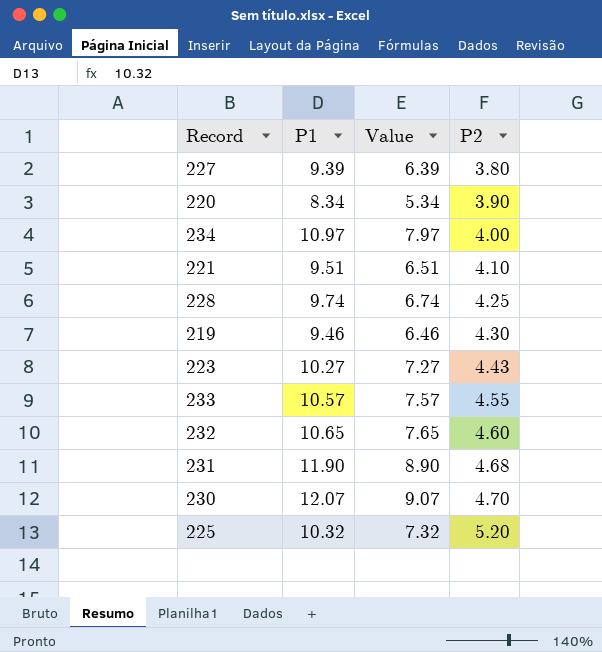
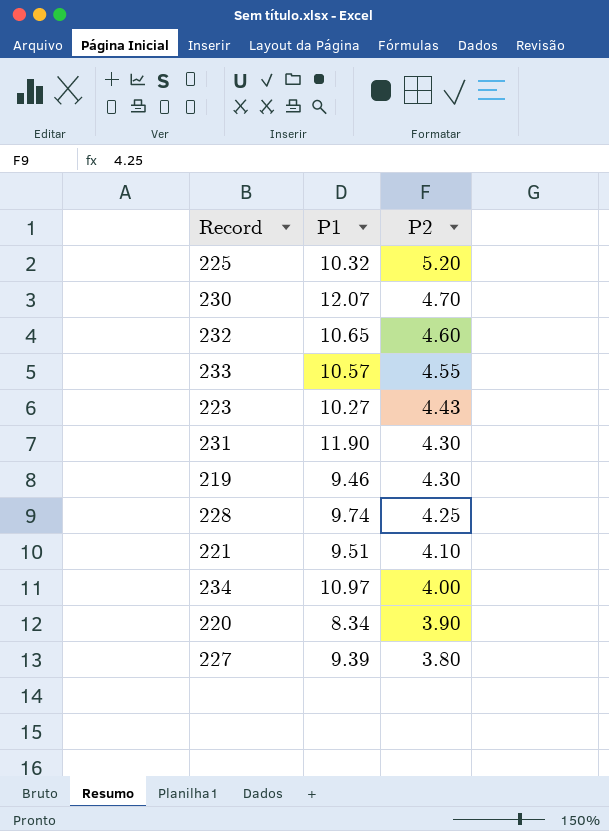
row order: P2 ascending -> P2 descending
column Value | formula: [P1] - 3 -> none
231 | P2: 4.68 -> 4.30

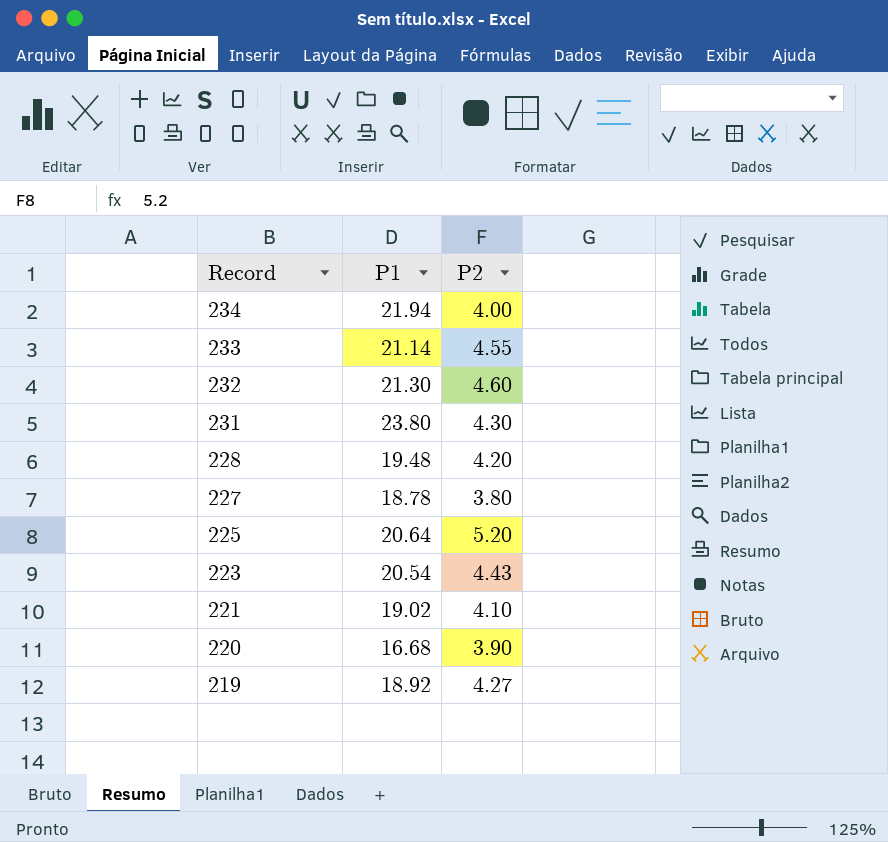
row order: P2 descending -> Record descending
row 230: 12.07 | 4.70 -> none
234 | P1: 10.97 -> 21.94
233 | P1: 10.57 -> 21.14
232 | P1: 10.65 -> 21.30
231 | P1: 11.90 -> 23.80
228 | P1: 9.74 -> 19.48
228 | P2: 4.25 -> 4.20
227 | P1: 9.39 -> 18.78
225 | P1: 10.32 -> 20.64
223 | P1: 10.27 -> 20.54
221 | P1: 9.51 -> 19.02
220 | P1: 8.34 -> 16.68
219 | P1: 9.46 -> 18.92
219 | P2: 4.30 -> 4.27

